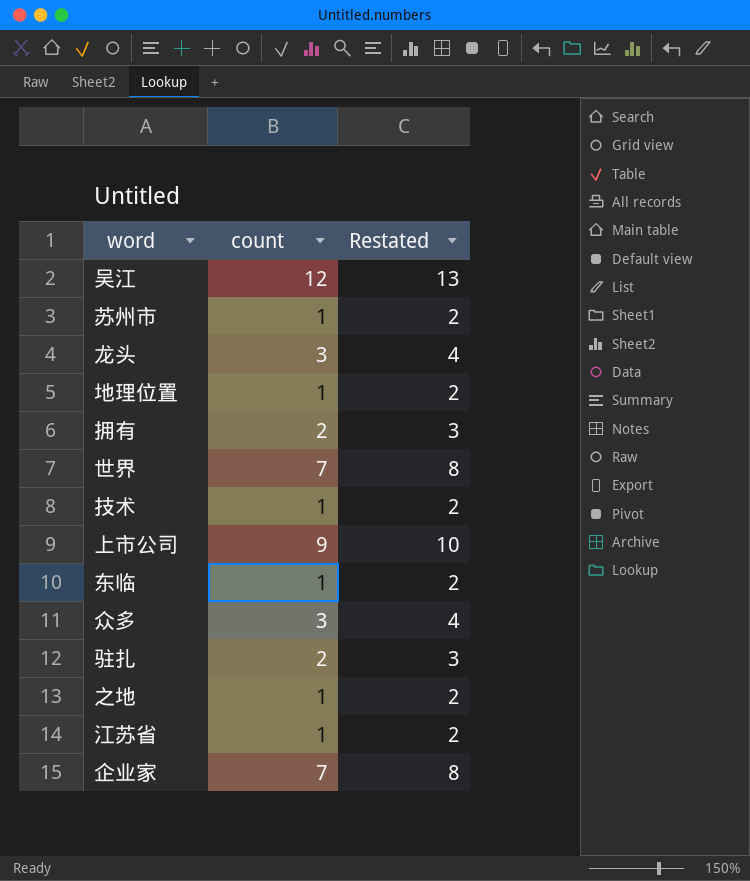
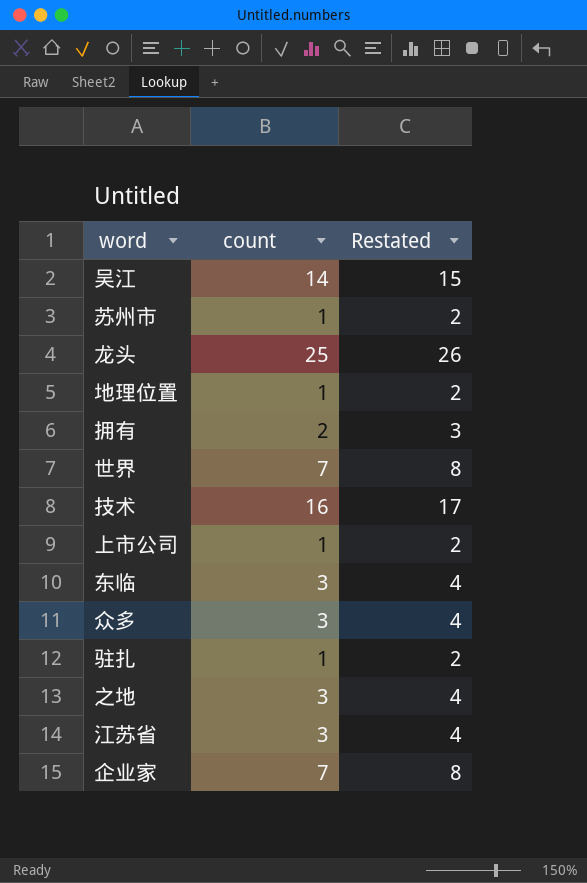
吴江 | count: 12 -> 14
吴江 | Restated: 13 -> 15
龙头 | count: 3 -> 25
龙头 | Restated: 4 -> 26
技术 | count: 1 -> 16
技术 | Restated: 2 -> 17
上市公司 | count: 9 -> 1
上市公司 | Restated: 10 -> 2
东临 | count: 1 -> 3
东临 | Restated: 2 -> 4
驻扎 | count: 2 -> 1
驻扎 | Restated: 3 -> 2
之地 | count: 1 -> 3
之地 | Restated: 2 -> 4
江苏省 | count: 1 -> 3
江苏省 | Restated: 2 -> 4

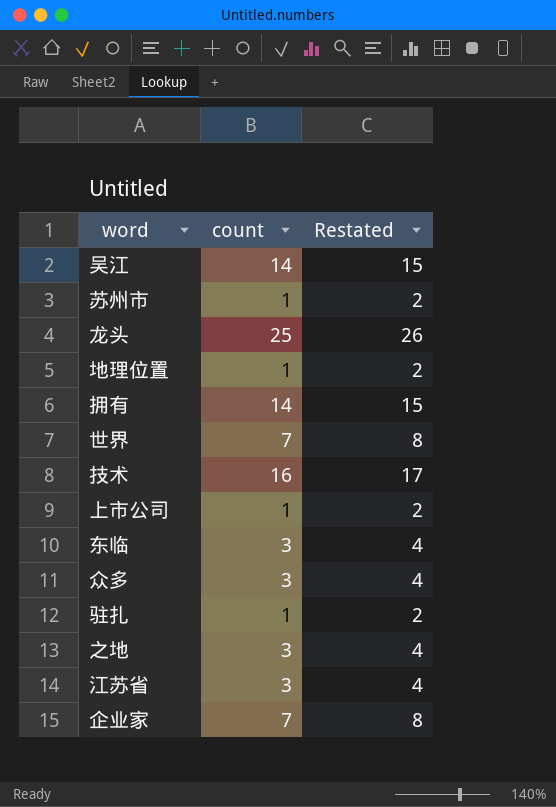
拥有 | count: 2 -> 14
拥有 | Restated: 3 -> 15

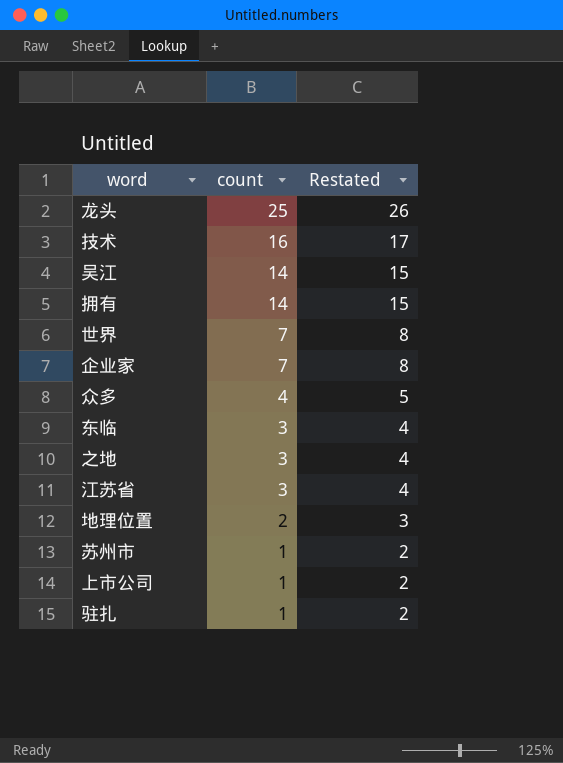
row order: none -> count descending
众多 | count: 3 -> 4
众多 | Restated: 4 -> 5
地理位置 | count: 1 -> 2
地理位置 | Restated: 2 -> 3

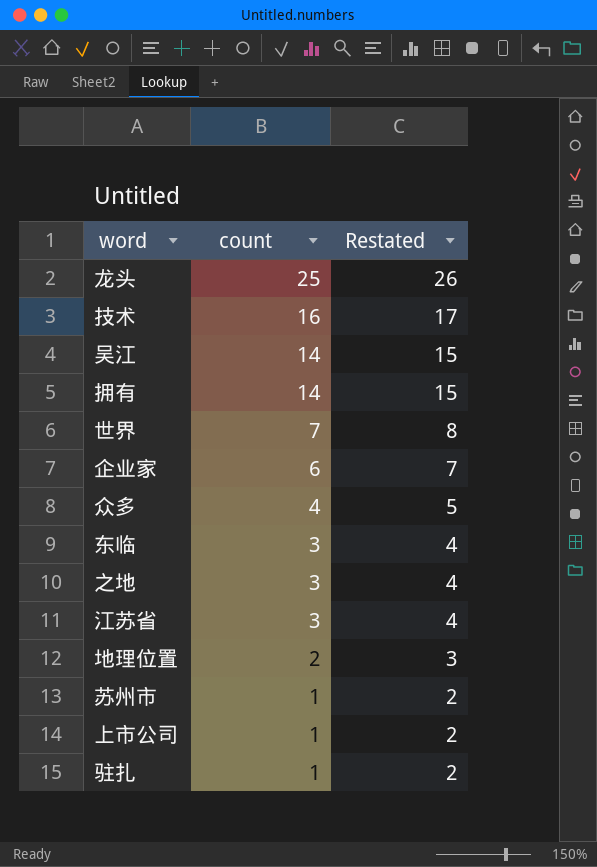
企业家 | count: 7 -> 6
企业家 | Restated: 8 -> 7

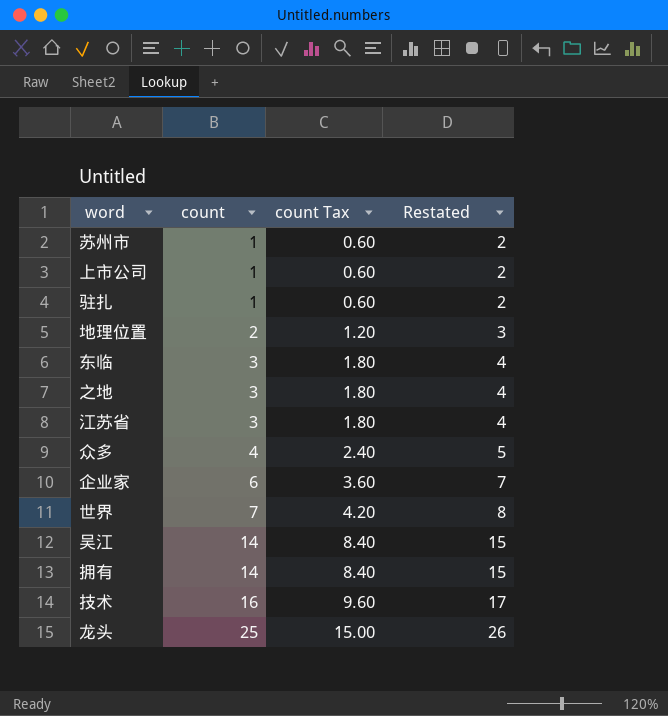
row order: count descending -> count ascending
column count Tax | formula: none -> [count] * 0.6

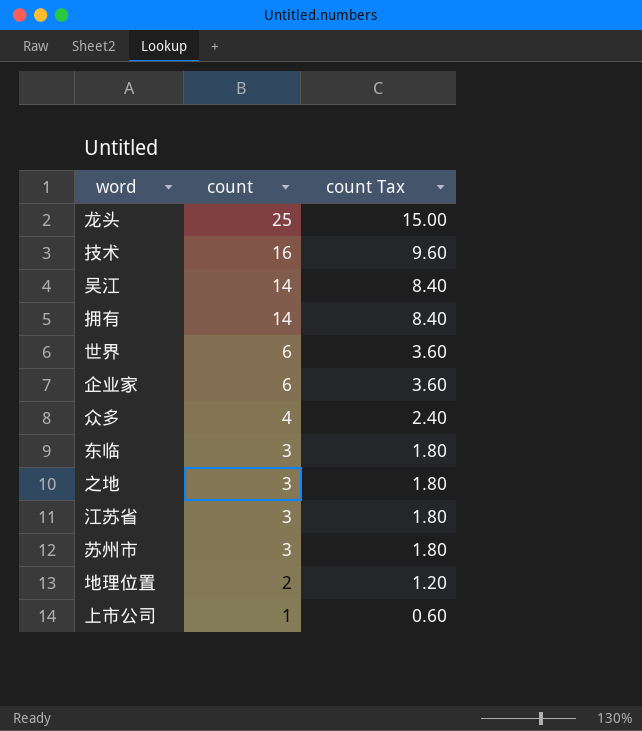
row order: count ascending -> count descending
column Restated | formula: [count] + 1 -> none
row 驻扎: 1 | 0.60 | 2 -> none
世界 | count: 7 -> 6
世界 | count Tax: 4.20 -> 3.60
苏州市 | count: 1 -> 3
苏州市 | count Tax: 0.60 -> 1.80

